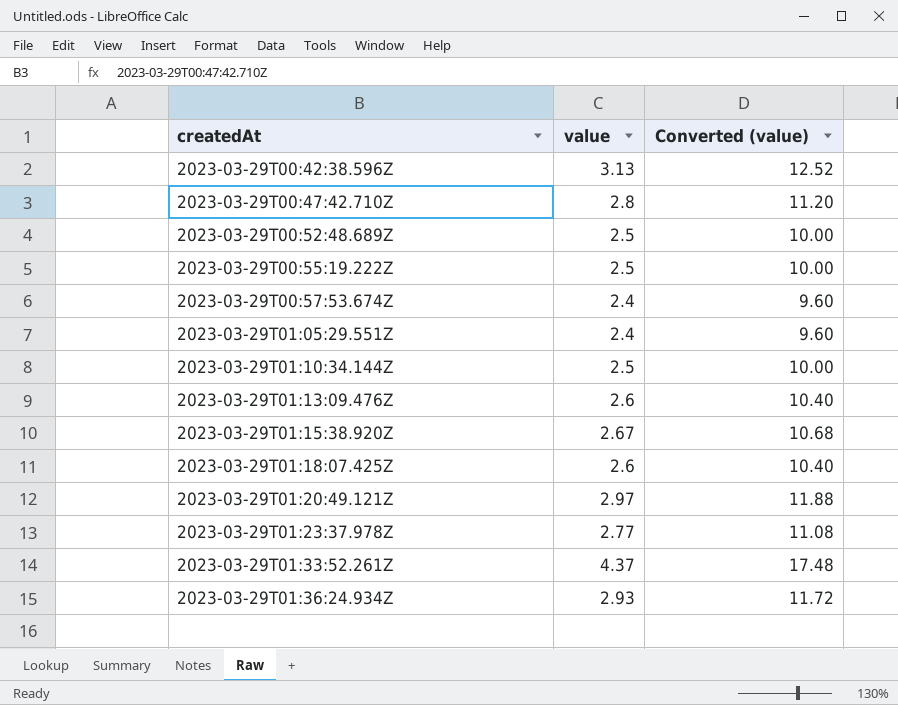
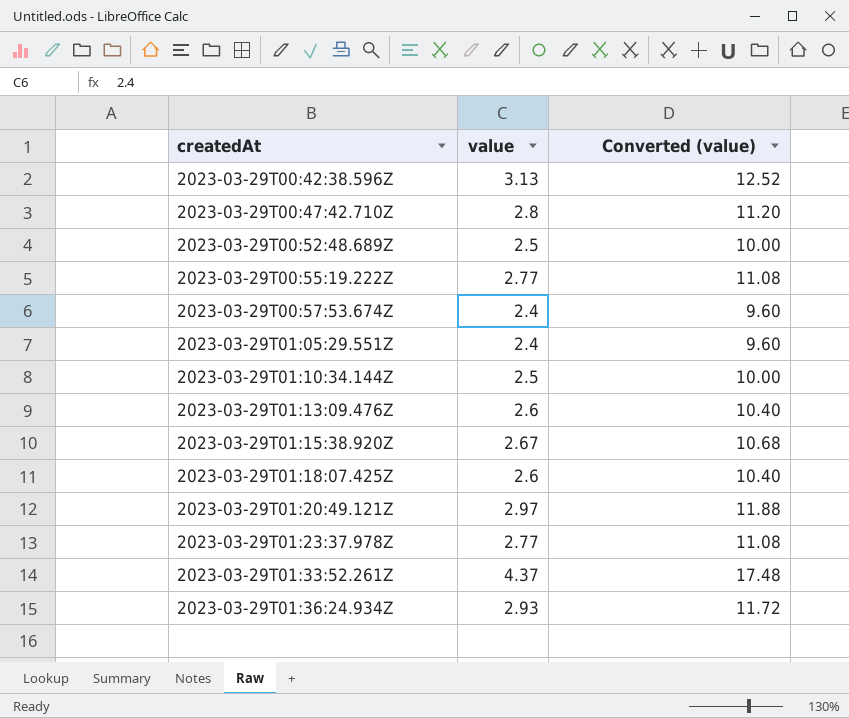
2023-03-29T00:55:19.222Z | value: 2.5 -> 2.77
2023-03-29T00:55:19.222Z | Converted (value): 10.00 -> 11.08

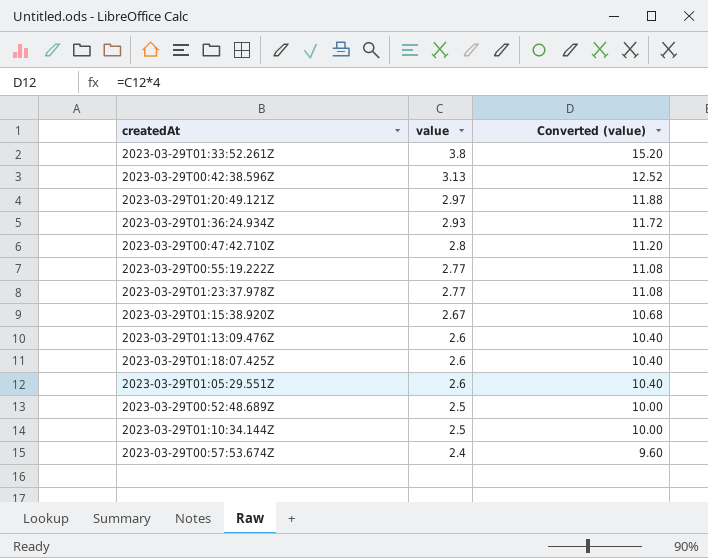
row order: createdAt ascending -> value descending
2023-03-29T01:33:52.261Z | value: 4.37 -> 3.8
2023-03-29T01:33:52.261Z | Converted (value): 17.48 -> 15.20
2023-03-29T01:05:29.551Z | value: 2.4 -> 2.6
2023-03-29T01:05:29.551Z | Converted (value): 9.60 -> 10.40

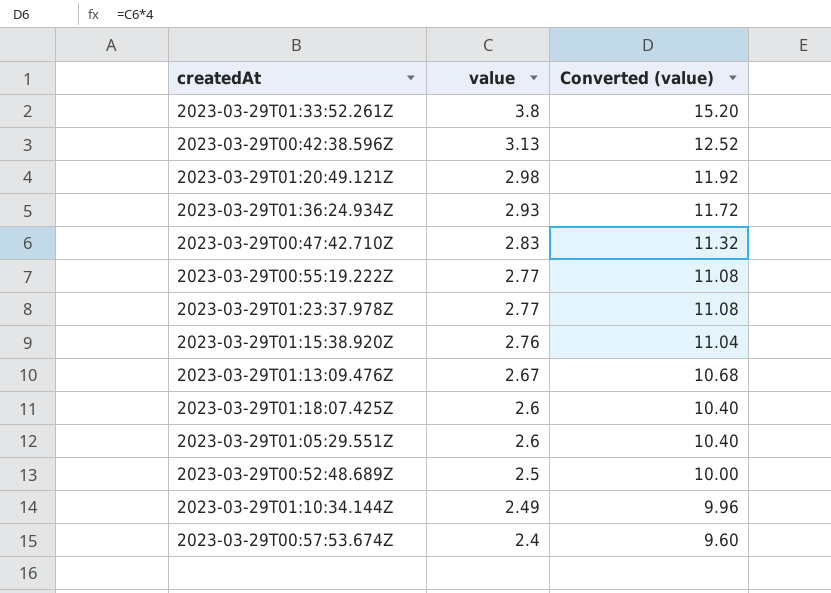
2023-03-29T01:20:49.121Z | value: 2.97 -> 2.98
2023-03-29T01:20:49.121Z | Converted (value): 11.88 -> 11.92
2023-03-29T00:47:42.710Z | value: 2.8 -> 2.83
2023-03-29T00:47:42.710Z | Converted (value): 11.20 -> 11.32
2023-03-29T01:15:38.920Z | value: 2.67 -> 2.76
2023-03-29T01:15:38.920Z | Converted (value): 10.68 -> 11.04
2023-03-29T01:13:09.476Z | value: 2.6 -> 2.67
2023-03-29T01:13:09.476Z | Converted (value): 10.40 -> 10.68
2023-03-29T01:10:34.144Z | value: 2.5 -> 2.49
2023-03-29T01:10:34.144Z | Converted (value): 10.00 -> 9.96

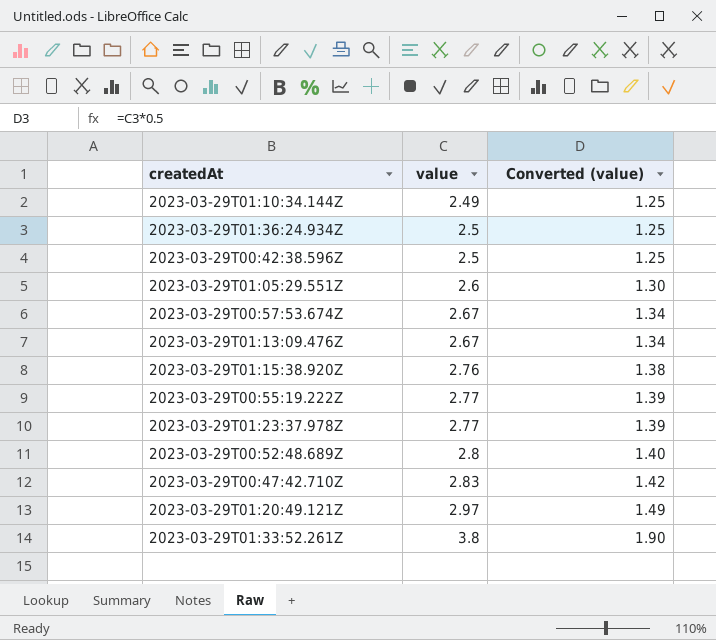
row order: value descending -> value ascending
column Converted (value) | formula: [value] * 4 -> [value] * 0.5
row 2023-03-29T01:18:07.425Z: 2.6 | 10.40 -> none
2023-03-29T01:36:24.934Z | value: 2.93 -> 2.5
2023-03-29T00:42:38.596Z | value: 3.13 -> 2.5
2023-03-29T00:57:53.674Z | value: 2.4 -> 2.67
2023-03-29T00:52:48.689Z | value: 2.5 -> 2.8
2023-03-29T01:20:49.121Z | value: 2.98 -> 2.97

